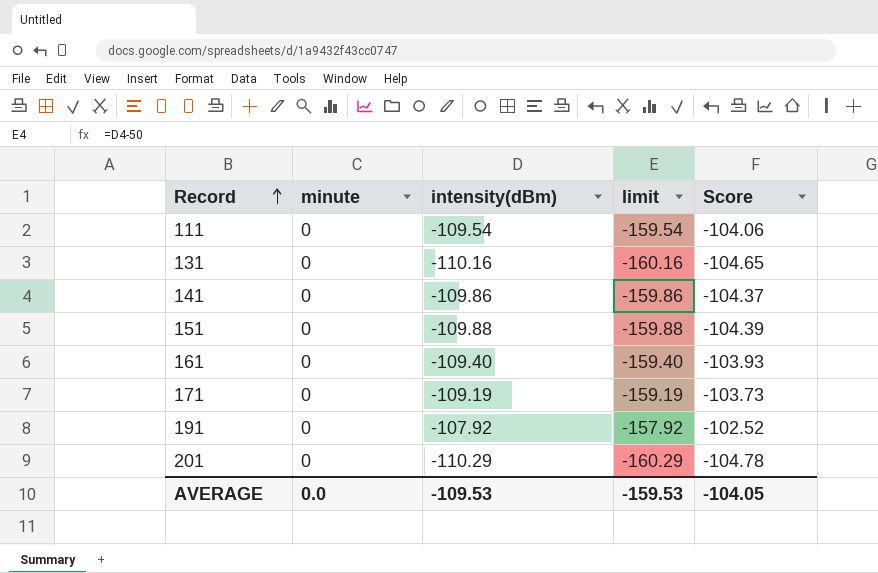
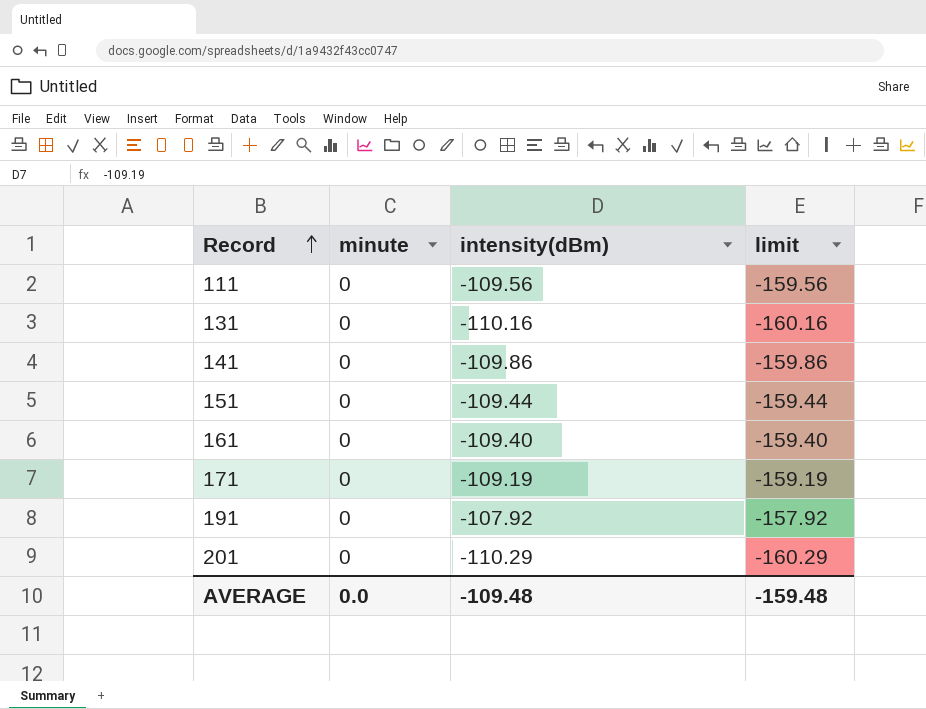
column Score | formula: [intensity(dBm)] * 0.95 -> none
111 | intensity(dBm): -109.54 -> -109.56
111 | limit: -159.54 -> -159.56
151 | intensity(dBm): -109.88 -> -109.44
151 | limit: -159.88 -> -159.44
AVERAGE | intensity(dBm): -109.53 -> -109.48
AVERAGE | limit: -159.53 -> -159.48

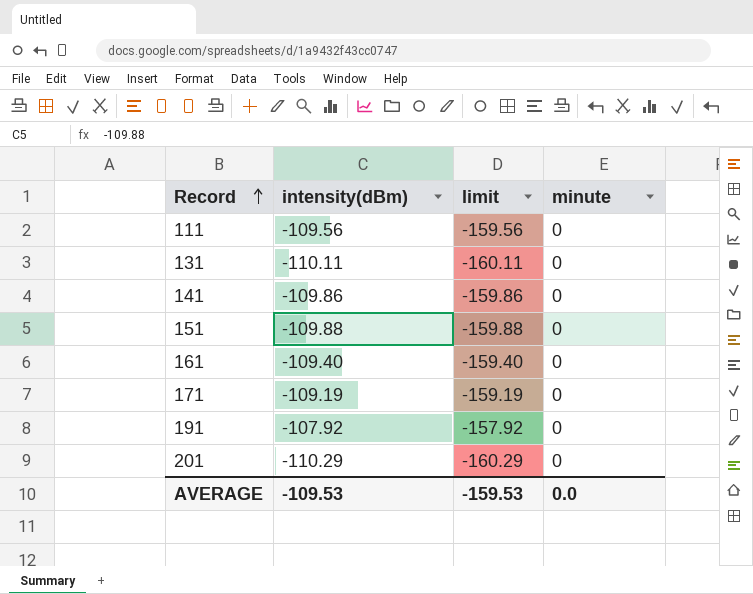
column minute | position: 2 -> 4
131 | intensity(dBm): -110.16 -> -110.11
131 | limit: -160.16 -> -160.11
151 | intensity(dBm): -109.44 -> -109.88
151 | limit: -159.44 -> -159.88
AVERAGE | intensity(dBm): -109.48 -> -109.53
AVERAGE | limit: -159.48 -> -159.53

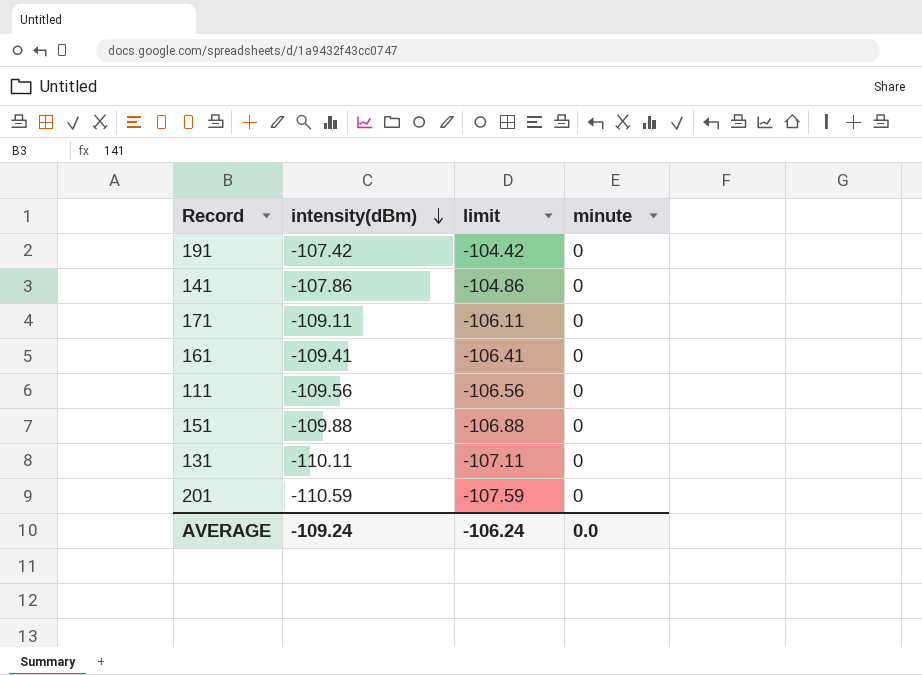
row order: Record ascending -> intensity(dBm) descending
column limit | formula: [intensity(dBm)] - 50 -> [intensity(dBm)] + 3
191 | intensity(dBm): -107.92 -> -107.42
141 | intensity(dBm): -109.86 -> -107.86
171 | intensity(dBm): -109.19 -> -109.11
161 | intensity(dBm): -109.40 -> -109.41
201 | intensity(dBm): -110.29 -> -110.59
AVERAGE | intensity(dBm): -109.53 -> -109.24
AVERAGE | limit: -159.53 -> -106.24

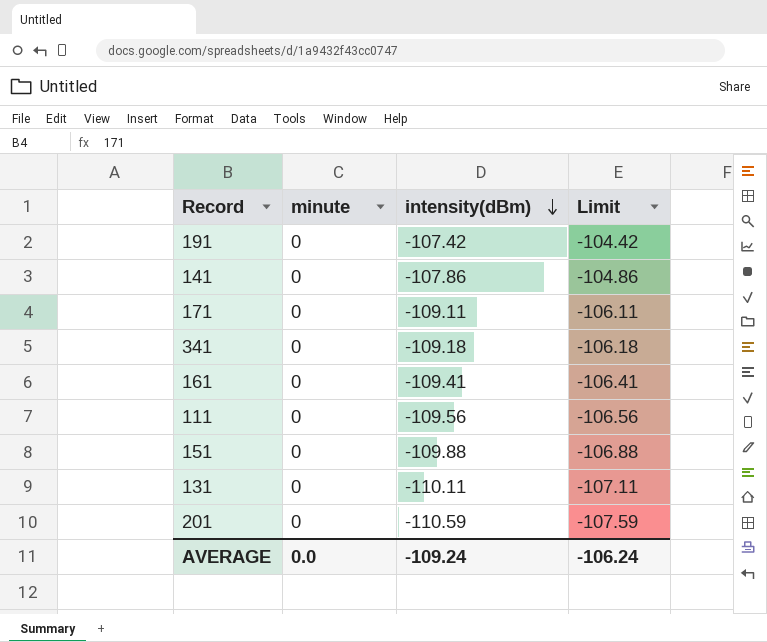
column minute | position: 4 -> 2
column name: limit -> Limit
row 341: none -> 0 | -109.18 | -106.18

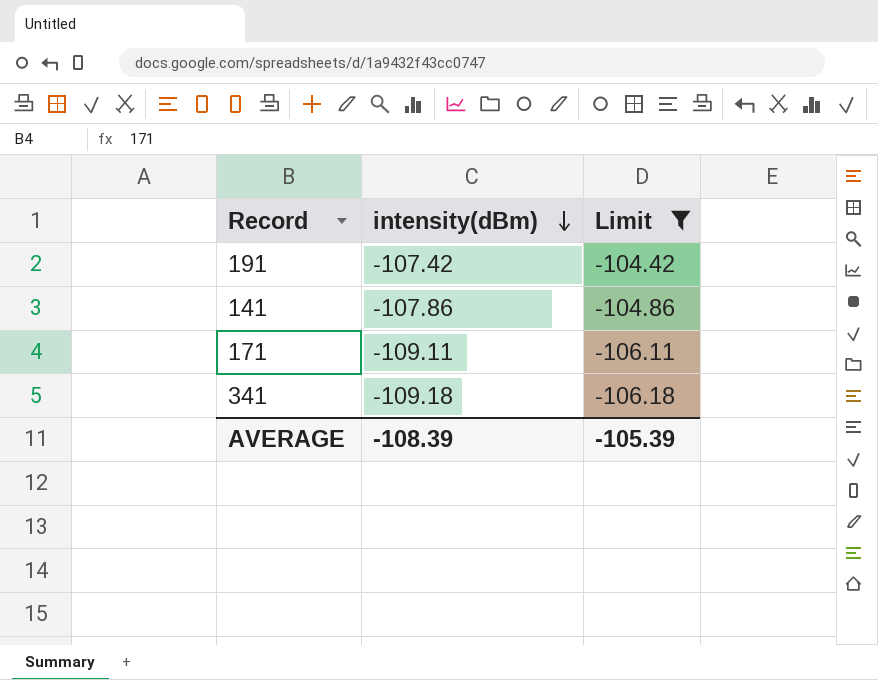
filter: none -> Limit >= -106.18
column minute | position: 2 -> none
AVERAGE | intensity(dBm): -109.24 -> -108.39
AVERAGE | Limit: -106.24 -> -105.39

